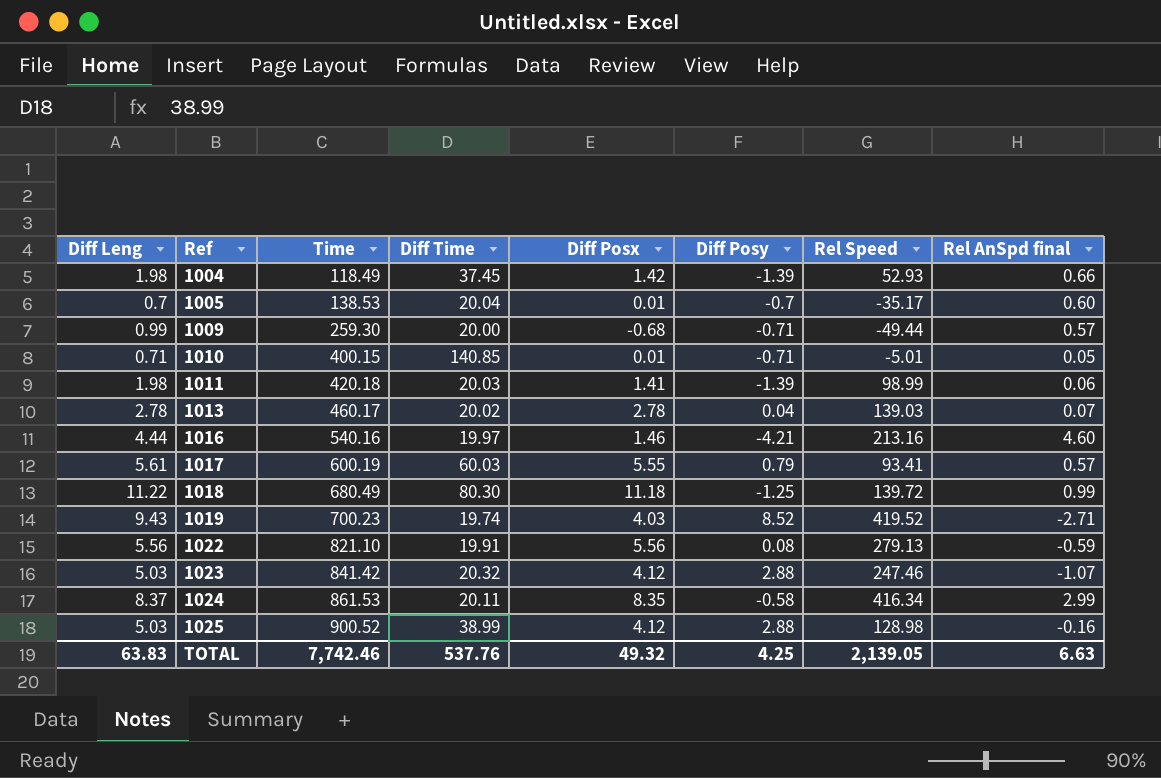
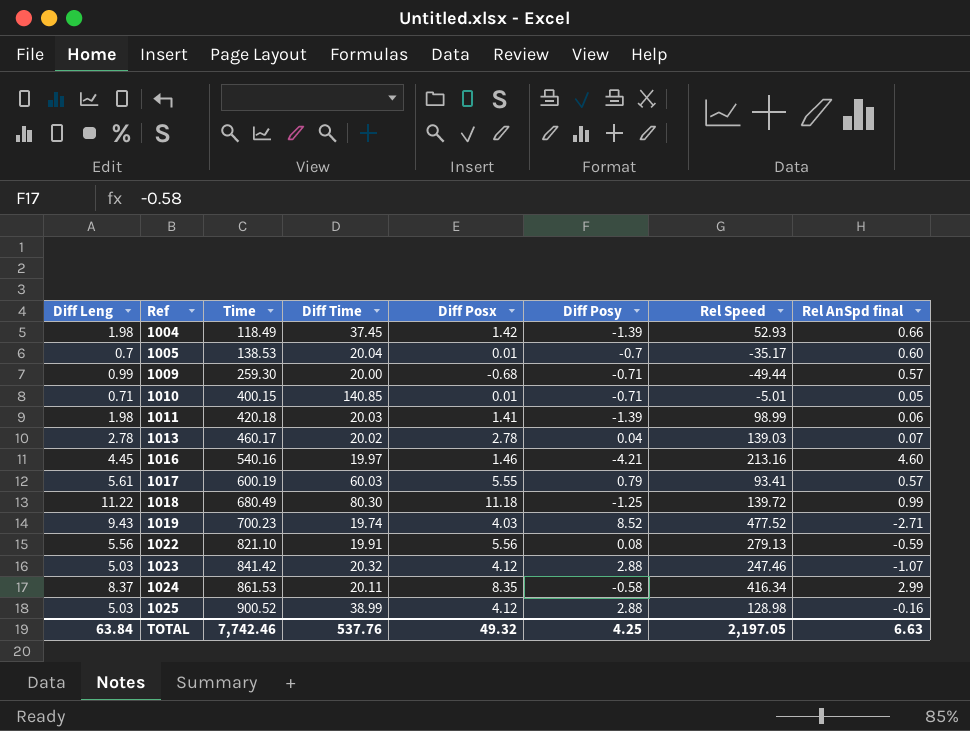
1016 | Diff Leng: 4.44 -> 4.45
1019 | Rel Speed: 419.52 -> 477.52
TOTAL | Diff Leng: 63.83 -> 63.84
TOTAL | Rel Speed: 2,139.05 -> 2,197.05

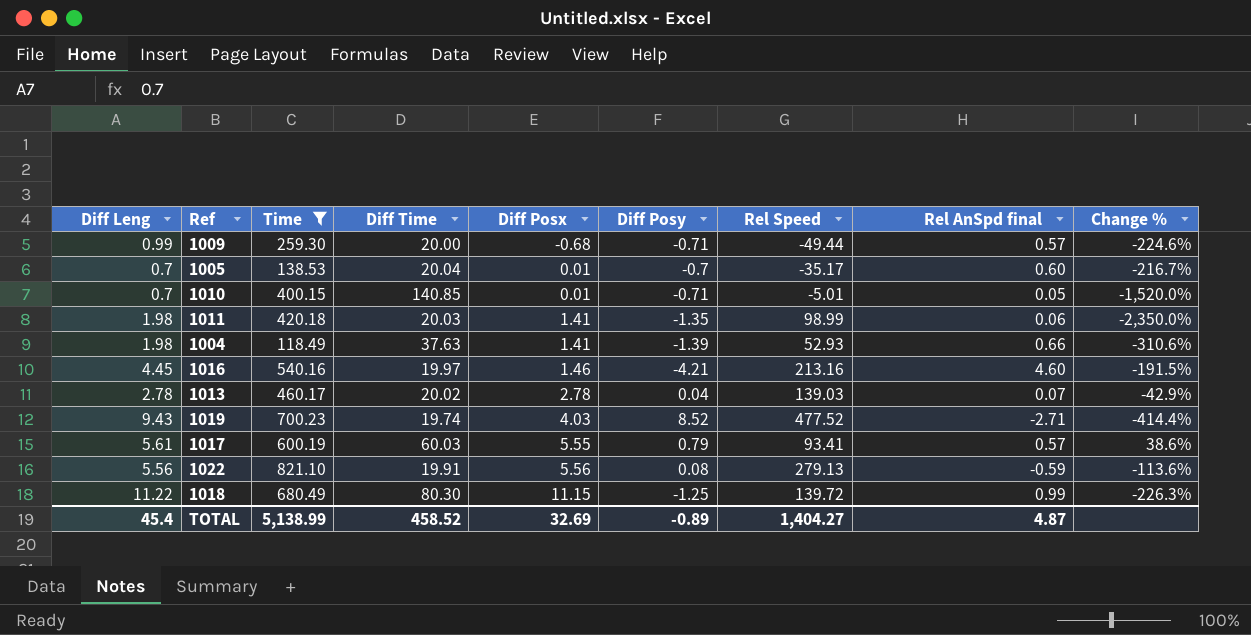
filter: none -> Time <= 821.10
row order: Ref ascending -> Diff Posx ascending
column Change % | formula: none -> ([Diff Posy] - [Rel AnSpd final]) / [Rel AnSpd final]
1010 | Diff Leng: 0.71 -> 0.7
1011 | Diff Posy: -1.39 -> -1.35
1004 | Diff Time: 37.45 -> 37.63
1004 | Diff Posx: 1.42 -> 1.41
1018 | Diff Posx: 11.18 -> 11.15
TOTAL | Diff Leng: 63.84 -> 45.4
TOTAL | Time: 7,742.46 -> 5,138.99
TOTAL | Diff Time: 537.76 -> 458.52
TOTAL | Diff Posx: 49.32 -> 32.69
TOTAL | Diff Posy: 4.25 -> -0.89
TOTAL | Rel Speed: 2,197.05 -> 1,404.27
TOTAL | Rel AnSpd final: 6.63 -> 4.87

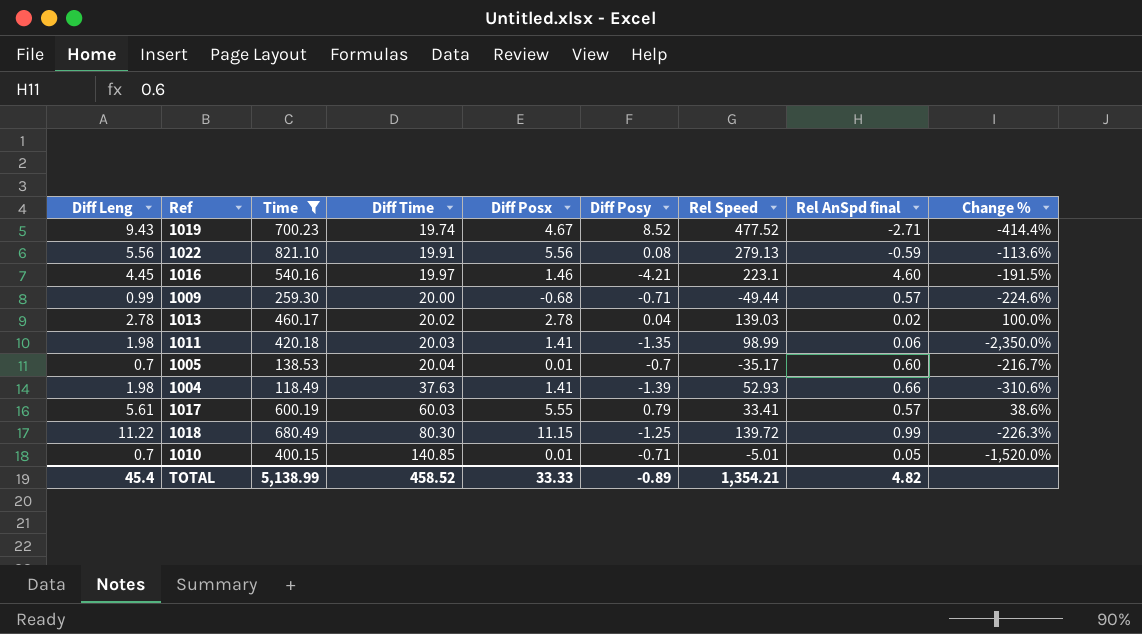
row order: Diff Posx ascending -> Diff Time ascending
1019 | Diff Posx: 4.03 -> 4.67
1016 | Rel Speed: 213.16 -> 223.1
1013 | Rel AnSpd final: 0.07 -> 0.02
1013 | Change %: -42.9% -> 100.0%
1017 | Rel Speed: 93.41 -> 33.41
TOTAL | Diff Posx: 32.69 -> 33.33
TOTAL | Rel Speed: 1,404.27 -> 1,354.21
TOTAL | Rel AnSpd final: 4.87 -> 4.82

